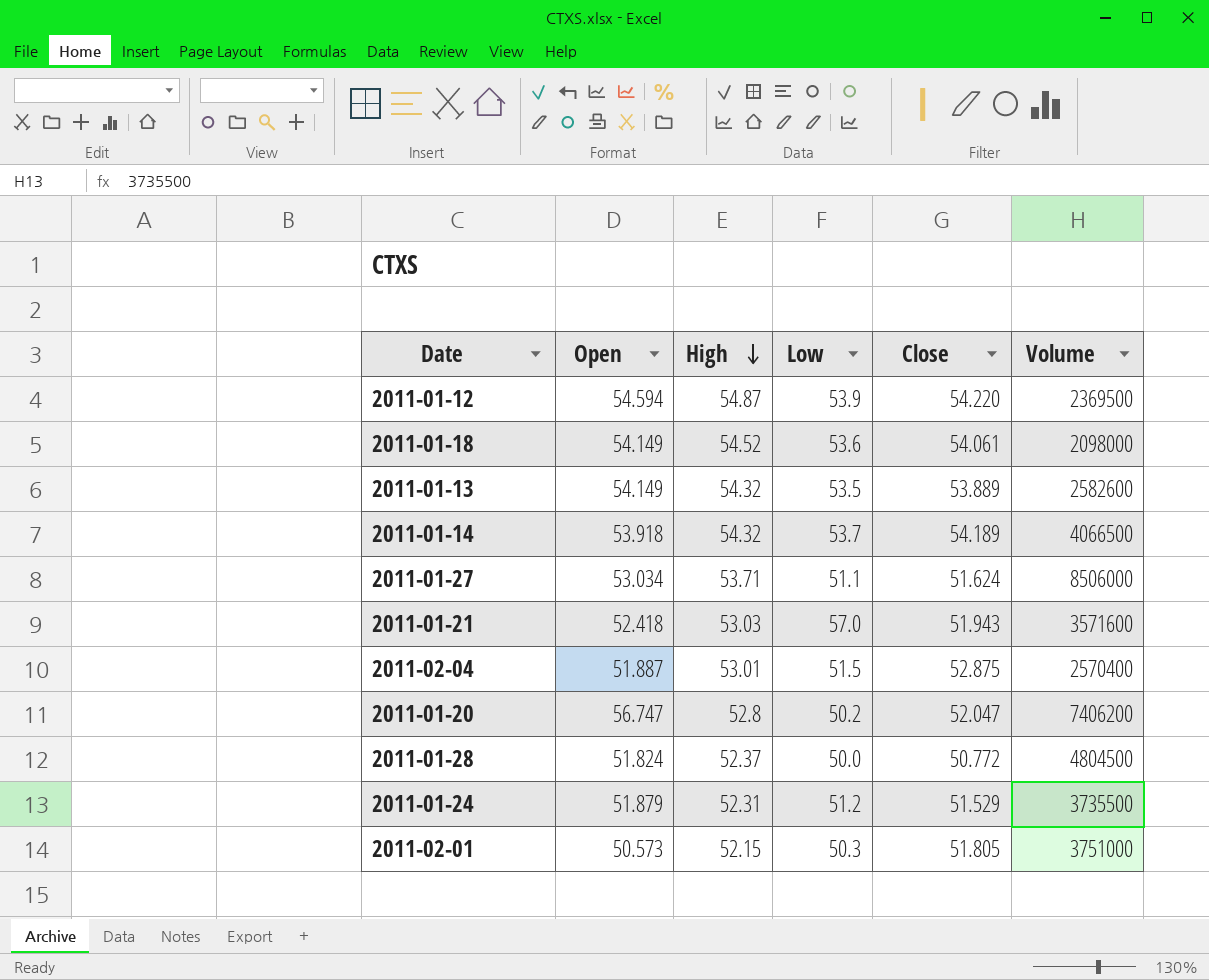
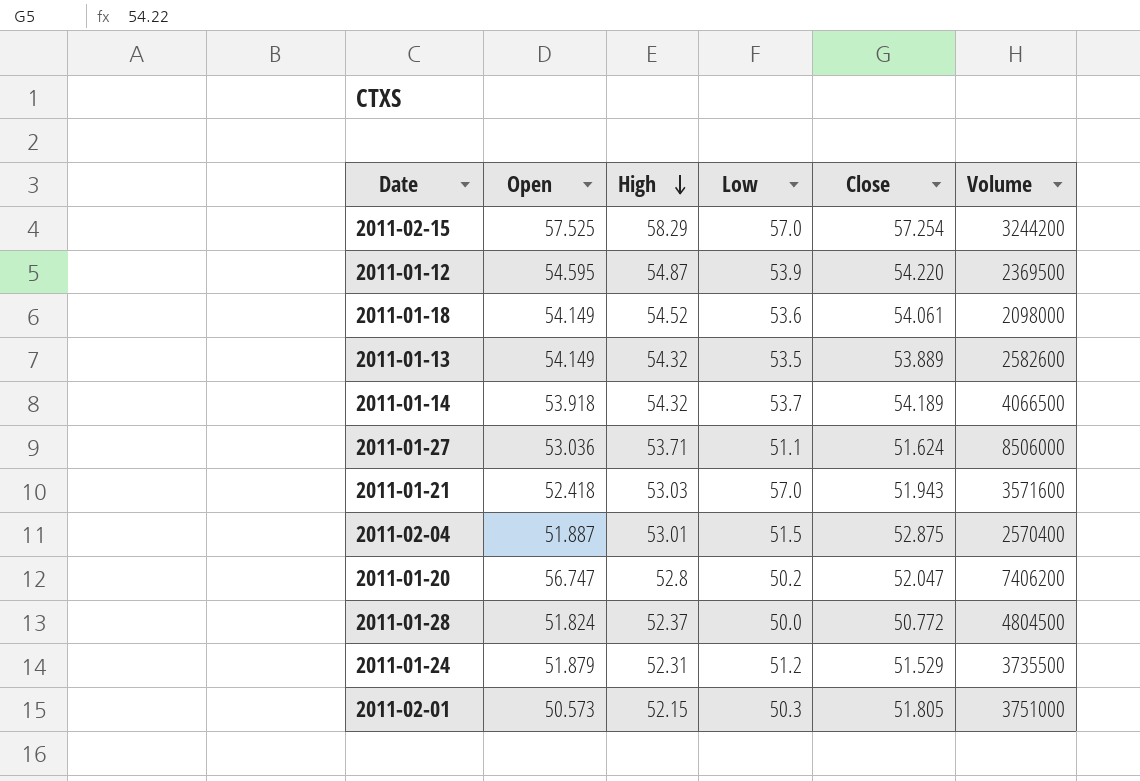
row 2011-02-15: none -> 57.525 | 58.29 | 57.0 | 57.254 | 3244200
2011-01-12 | Open: 54.594 -> 54.595
2011-01-27 | Open: 53.034 -> 53.036

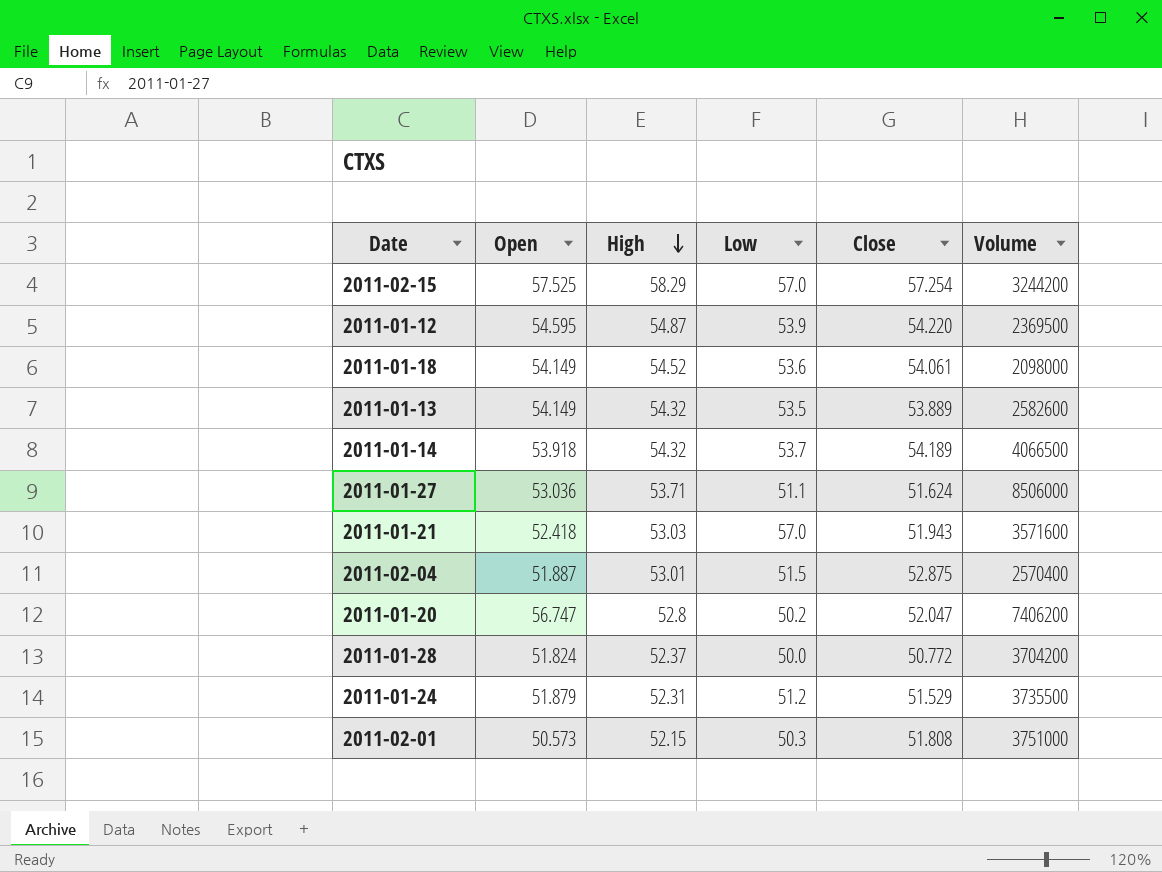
2011-01-28 | Volume: 4804500 -> 3704200
2011-02-01 | Close: 51.805 -> 51.808

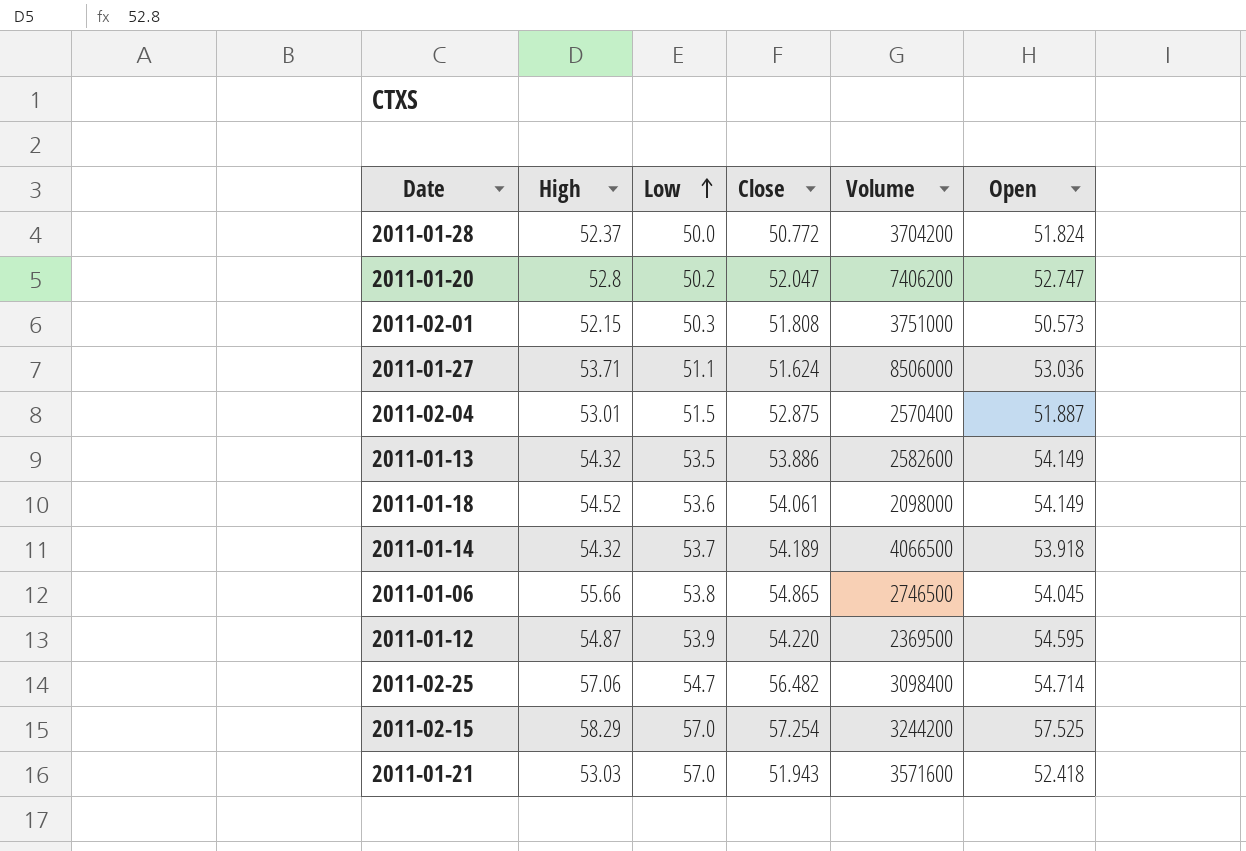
row order: High descending -> Low ascending
column Open | position: 2 -> 6
row 2011-01-24: 51.879 | 52.31 | 51.2 | 51.529 | 3735500 -> none
2011-01-20 | Open: 56.747 -> 52.747
2011-01-13 | Close: 53.889 -> 53.886
row 2011-01-06: none -> 55.66 | 53.8 | 54.865 | 2746500 | 54.045
row 2011-02-25: none -> 57.06 | 54.7 | 56.482 | 3098400 | 54.714

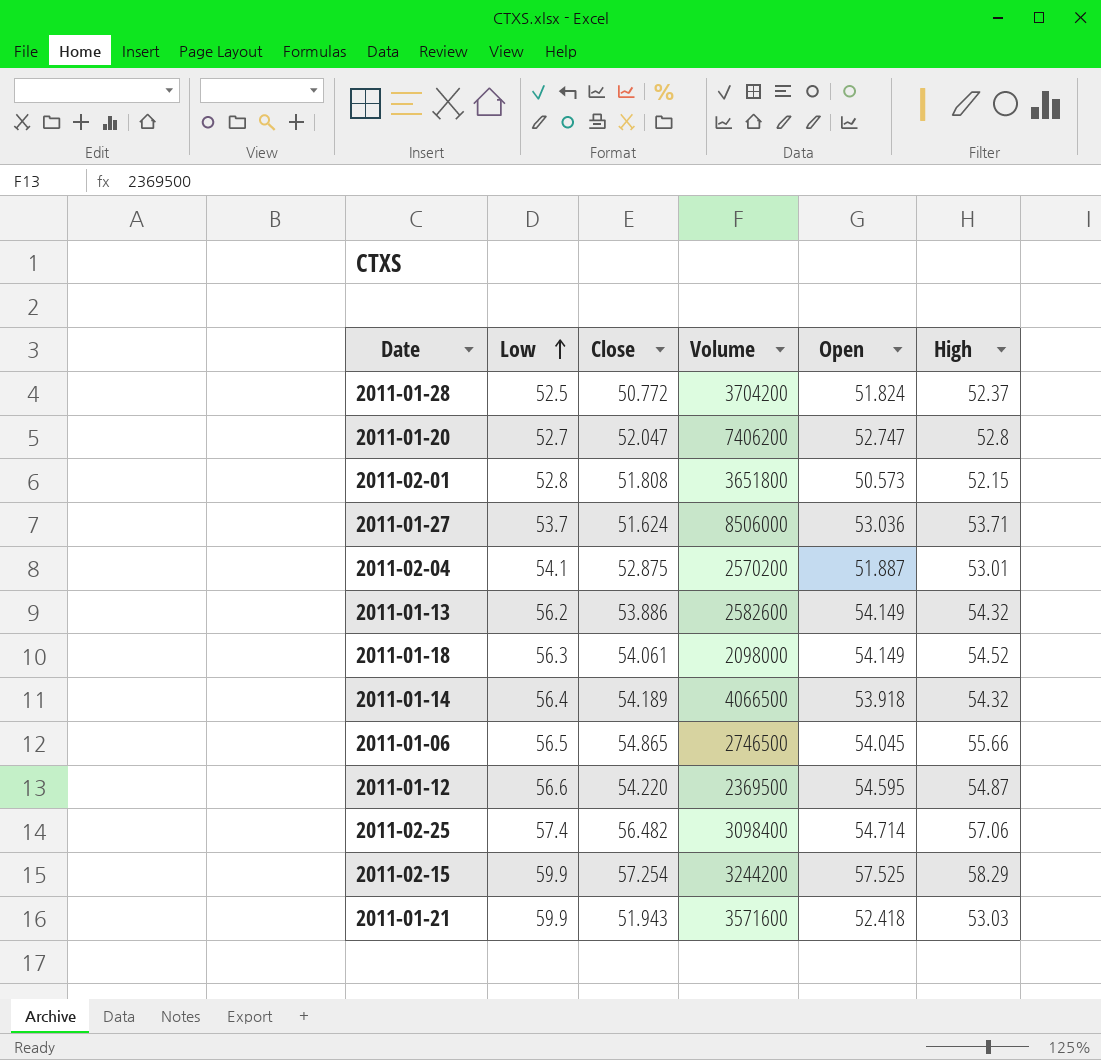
column High | position: 2 -> 6
2011-01-28 | Low: 50.0 -> 52.5
2011-01-20 | Low: 50.2 -> 52.7
2011-02-01 | Low: 50.3 -> 52.8
2011-02-01 | Volume: 3751000 -> 3651800
2011-01-27 | Low: 51.1 -> 53.7
2011-02-04 | Low: 51.5 -> 54.1
2011-02-04 | Volume: 2570400 -> 2570200
2011-01-13 | Low: 53.5 -> 56.2
2011-01-18 | Low: 53.6 -> 56.3
2011-01-14 | Low: 53.7 -> 56.4
2011-01-06 | Low: 53.8 -> 56.5
2011-01-12 | Low: 53.9 -> 56.6
2011-02-25 | Low: 54.7 -> 57.4
2011-02-15 | Low: 57.0 -> 59.9
2011-01-21 | Low: 57.0 -> 59.9

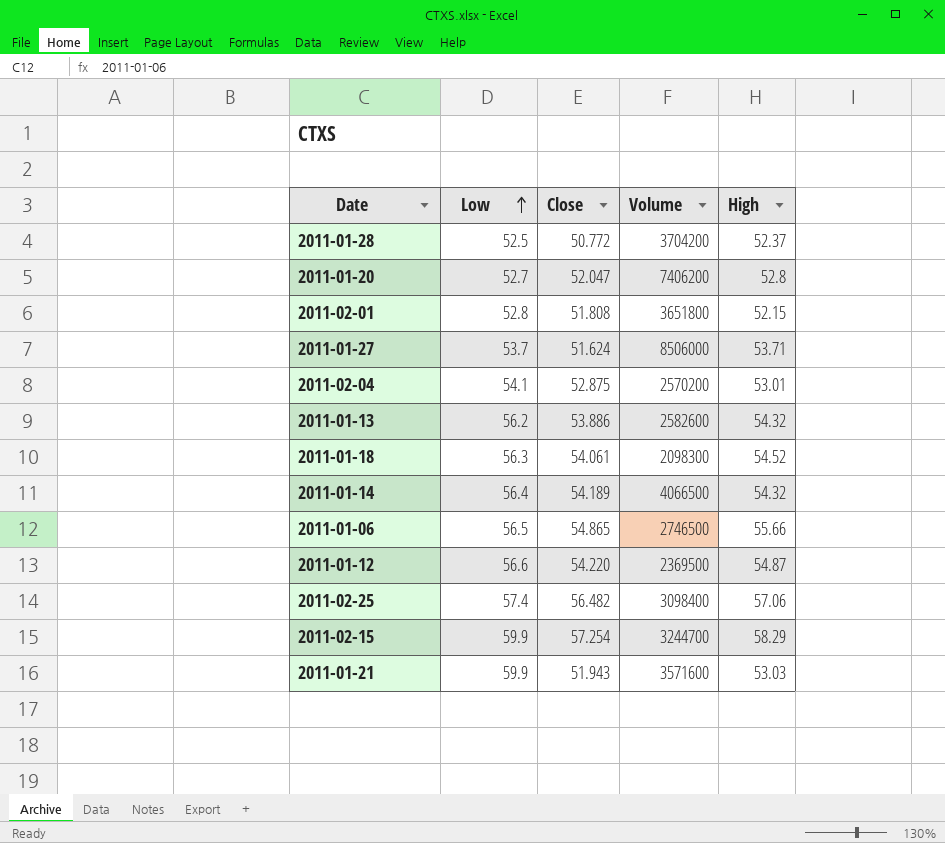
column Open | position: 5 -> none
2011-01-18 | Volume: 2098000 -> 2098300
2011-02-15 | Volume: 3244200 -> 3244700

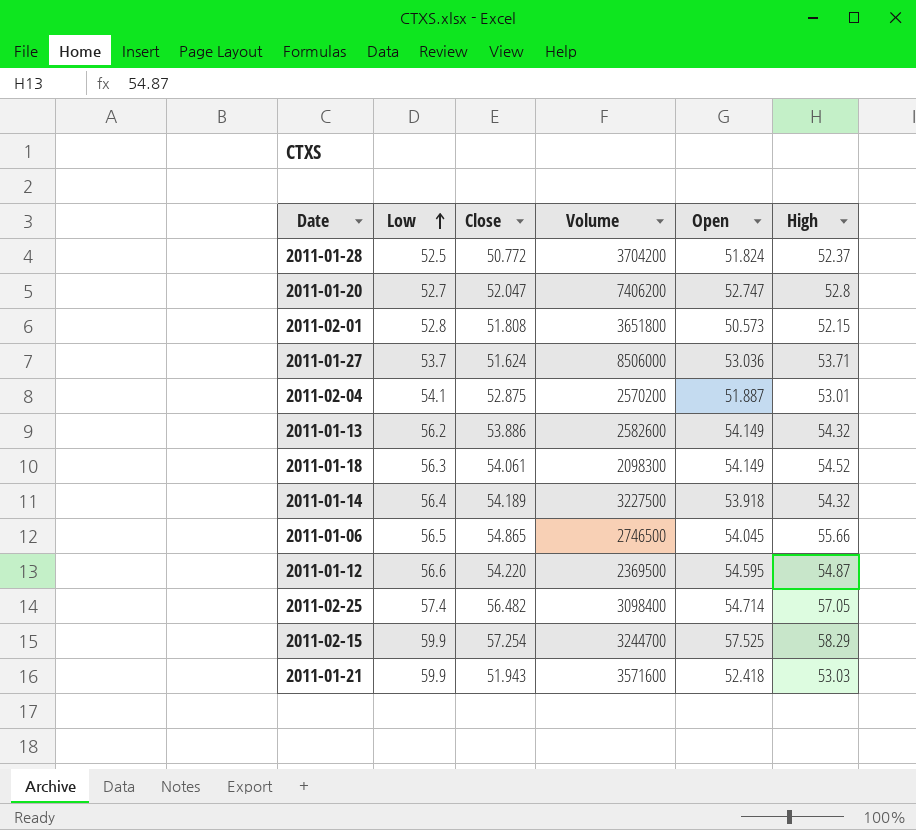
column Open | position: none -> 5
2011-01-14 | Volume: 4066500 -> 3227500
2011-02-25 | High: 57.06 -> 57.05

